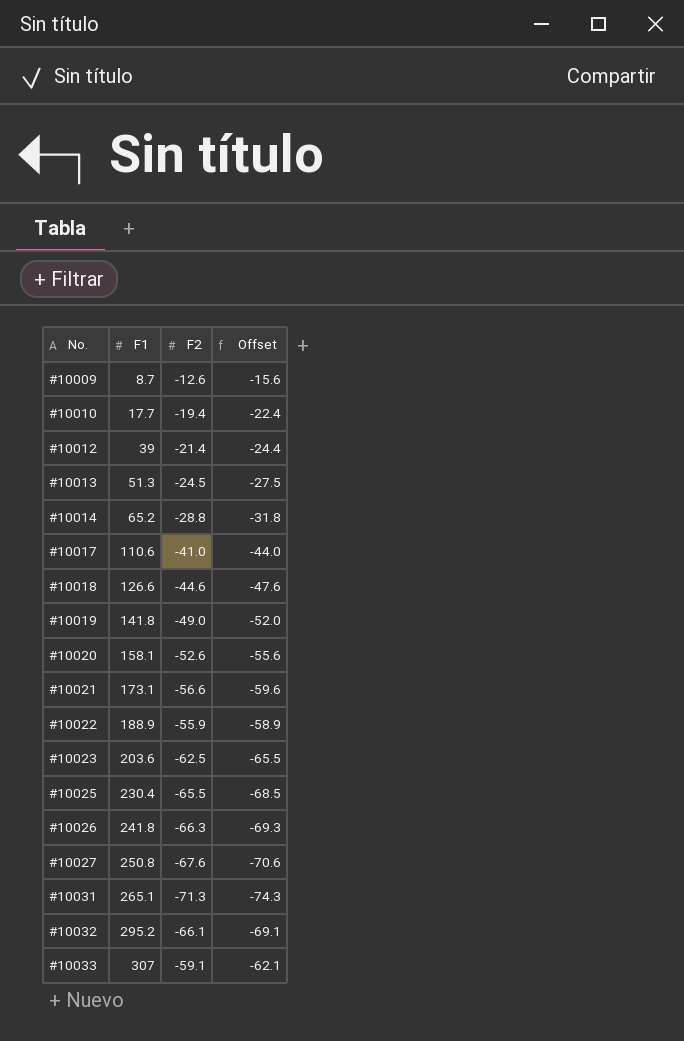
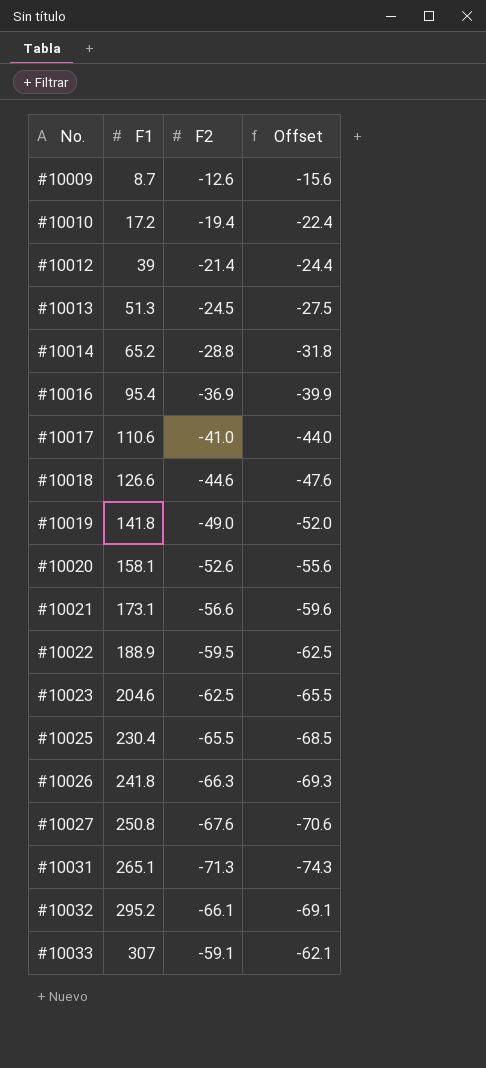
#10010 | F1: 17.7 -> 17.2
row #10016: none -> 95.4 | -36.9 | -39.9
#10022 | F2: -55.9 -> -59.5
#10022 | Offset: -58.9 -> -62.5
#10023 | F1: 203.6 -> 204.6

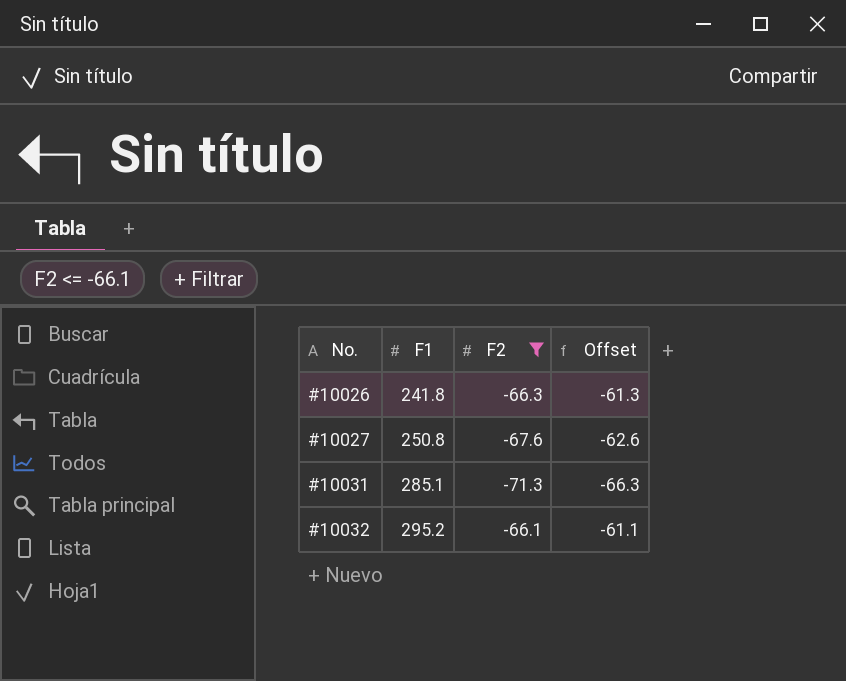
filter: none -> F2 <= -66.1
column Offset | formula: [F2] - 3 -> [F2] + 5
#10031 | F1: 265.1 -> 285.1

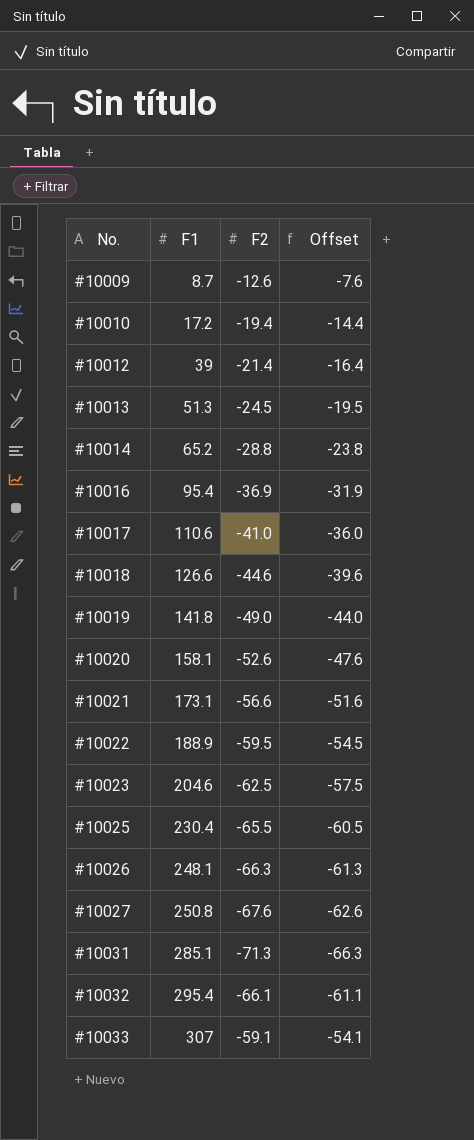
filter: F2 <= -66.1 -> none
#10026 | F1: 241.8 -> 248.1
#10032 | F1: 295.2 -> 295.4

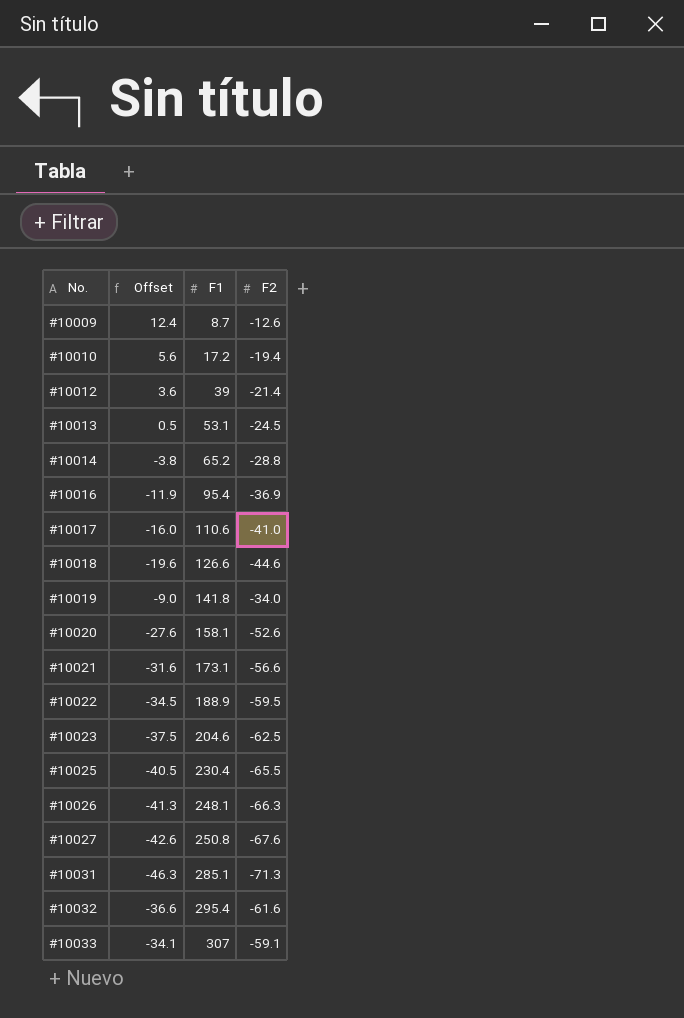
column Offset | formula: [F2] + 5 -> [F2] + 25
column Offset | position: 4 -> 2
#10013 | F1: 51.3 -> 53.1
#10019 | F2: -49.0 -> -34.0
#10032 | F2: -66.1 -> -61.6

